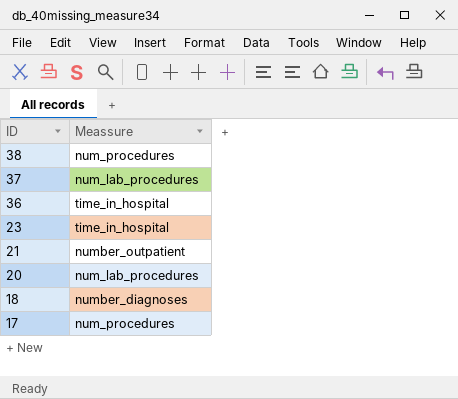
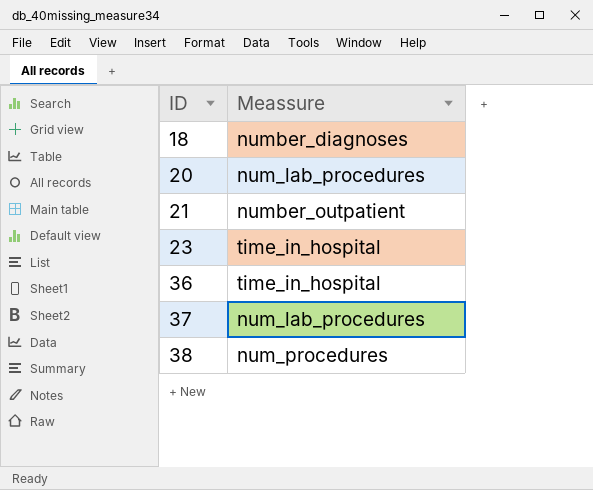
row order: ID descending -> ID ascending
row 17: num_procedures -> none

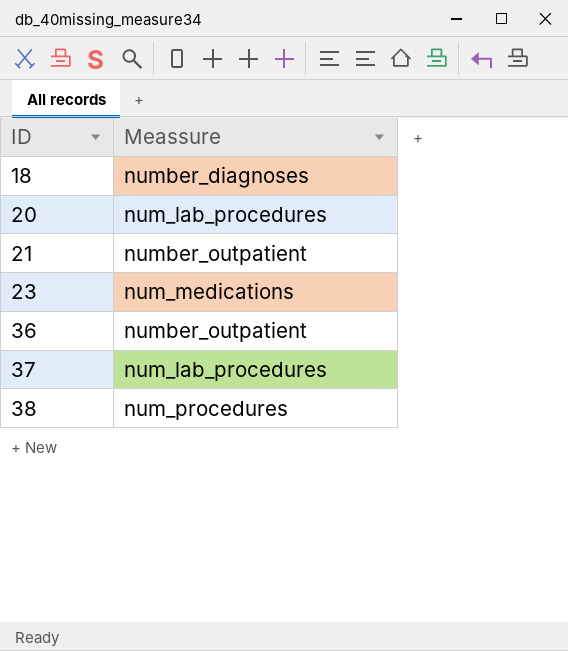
23 | Meassure: time_in_hospital -> num_medications
36 | Meassure: time_in_hospital -> number_outpatient

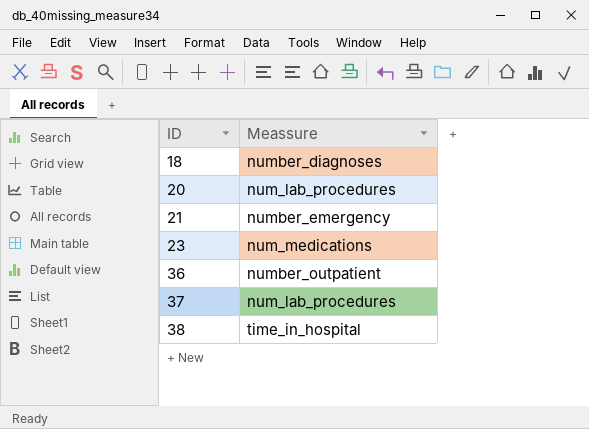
21 | Meassure: number_outpatient -> number_emergency
38 | Meassure: num_procedures -> time_in_hospital

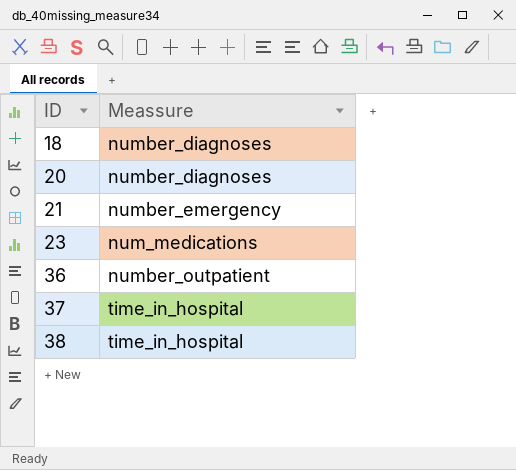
20 | Meassure: num_lab_procedures -> number_diagnoses
37 | Meassure: num_lab_procedures -> time_in_hospital

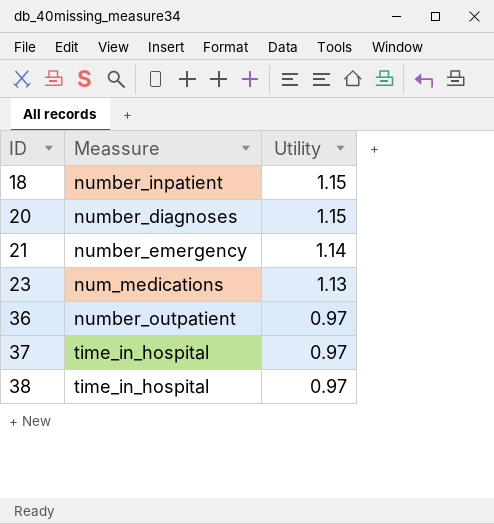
column Utility | position: none -> 3
18 | Meassure: number_diagnoses -> number_inpatient

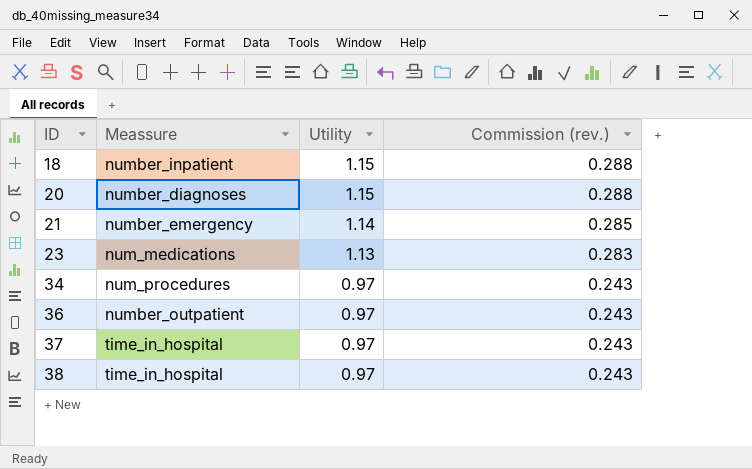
column Commission (rev.) | formula: none -> [Utility] * 0.25
row 34: none -> num_procedures | 0.97 | 0.243

